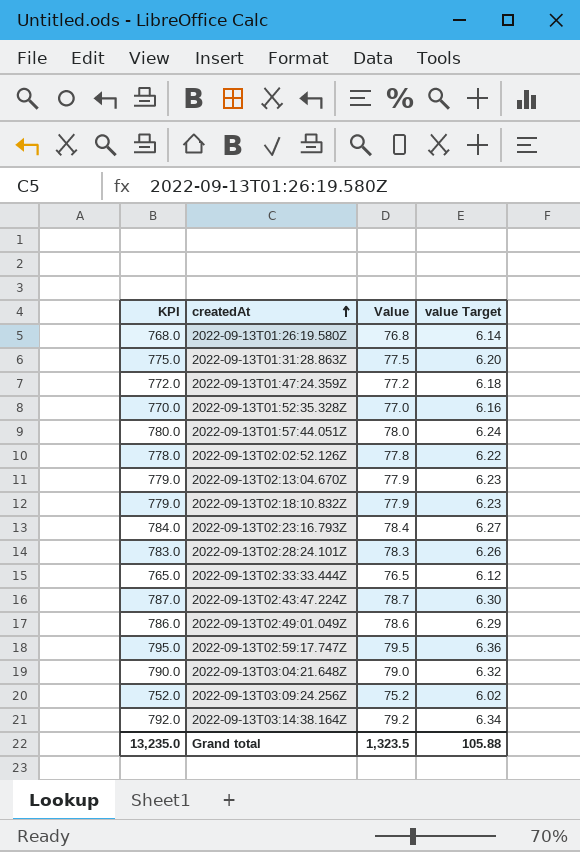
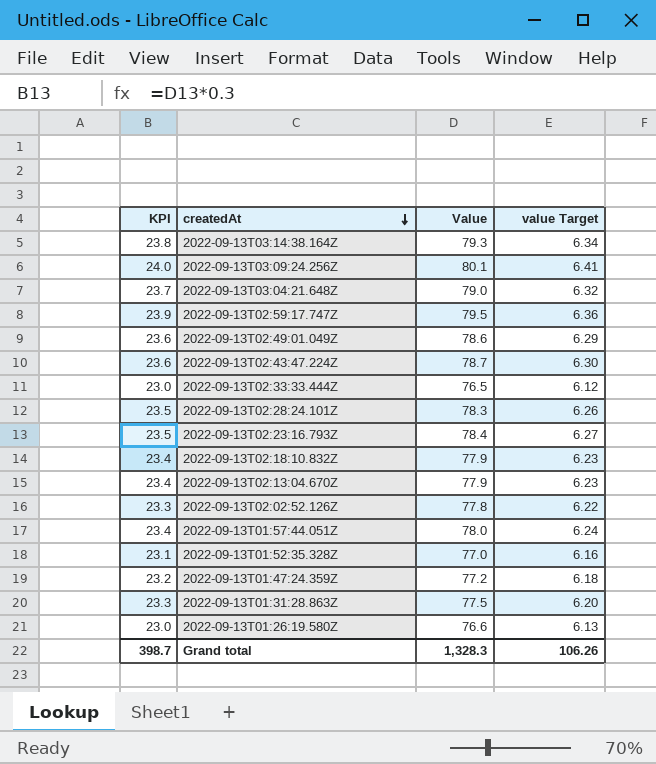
row order: createdAt ascending -> createdAt descending
column KPI | formula: [Value] * 10 -> [Value] * 0.3
2022-09-13T03:14:38.164Z | Value: 79.2 -> 79.3
2022-09-13T03:09:24.256Z | Value: 75.2 -> 80.1
2022-09-13T03:09:24.256Z | value Target: 6.02 -> 6.41
2022-09-13T01:26:19.580Z | Value: 76.8 -> 76.6
2022-09-13T01:26:19.580Z | value Target: 6.14 -> 6.13
Grand total | KPI: 13,235.0 -> 398.7
Grand total | Value: 1,323.5 -> 1,328.3
Grand total | value Target: 105.88 -> 106.26

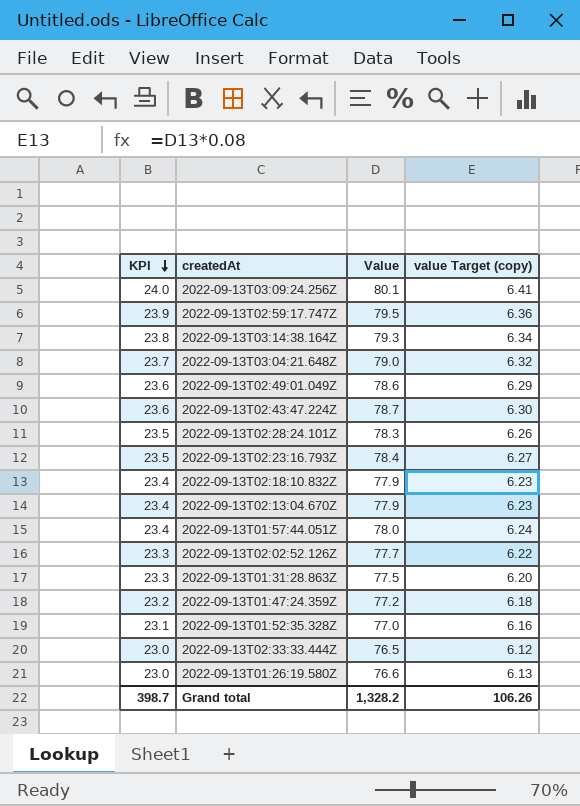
row order: createdAt descending -> KPI descending
column name: value Target -> value Target (copy)
2022-09-13T02:02:52.126Z | Value: 77.8 -> 77.7
Grand total | Value: 1,328.3 -> 1,328.2

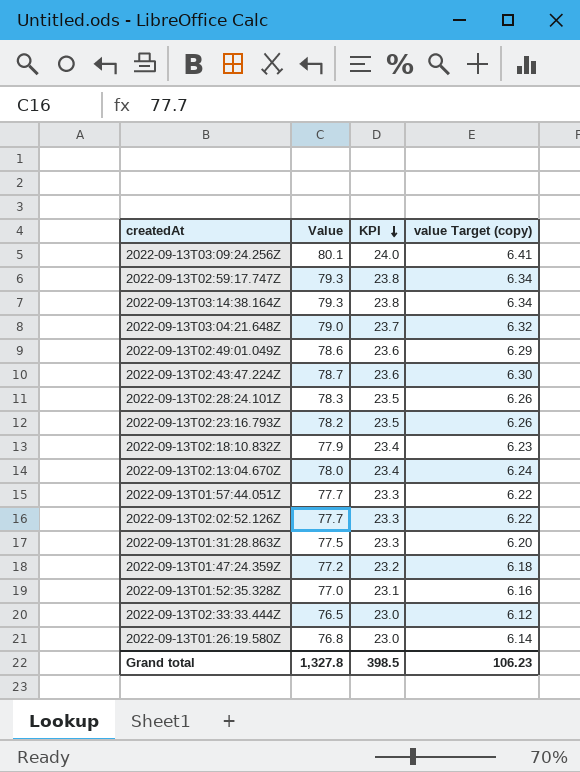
column KPI | position: 1 -> 3
2022-09-13T02:59:17.747Z | Value: 79.5 -> 79.3
2022-09-13T02:59:17.747Z | KPI: 23.9 -> 23.8
2022-09-13T02:59:17.747Z | value Target (copy): 6.36 -> 6.34
2022-09-13T02:23:16.793Z | Value: 78.4 -> 78.2
2022-09-13T02:23:16.793Z | value Target (copy): 6.27 -> 6.26
2022-09-13T02:13:04.670Z | Value: 77.9 -> 78.0
2022-09-13T02:13:04.670Z | value Target (copy): 6.23 -> 6.24
2022-09-13T01:57:44.051Z | Value: 78.0 -> 77.7
2022-09-13T01:57:44.051Z | KPI: 23.4 -> 23.3
2022-09-13T01:57:44.051Z | value Target (copy): 6.24 -> 6.22
2022-09-13T01:26:19.580Z | Value: 76.6 -> 76.8
2022-09-13T01:26:19.580Z | value Target (copy): 6.13 -> 6.14
Grand total | Value: 1,328.2 -> 1,327.8
Grand total | KPI: 398.7 -> 398.5
Grand total | value Target (copy): 106.26 -> 106.23

